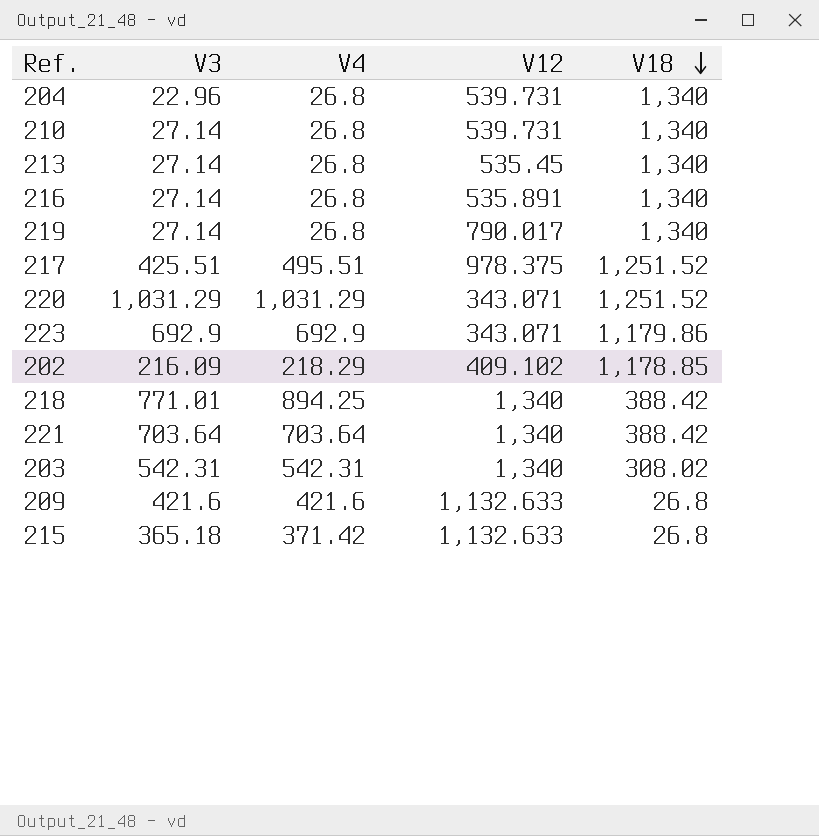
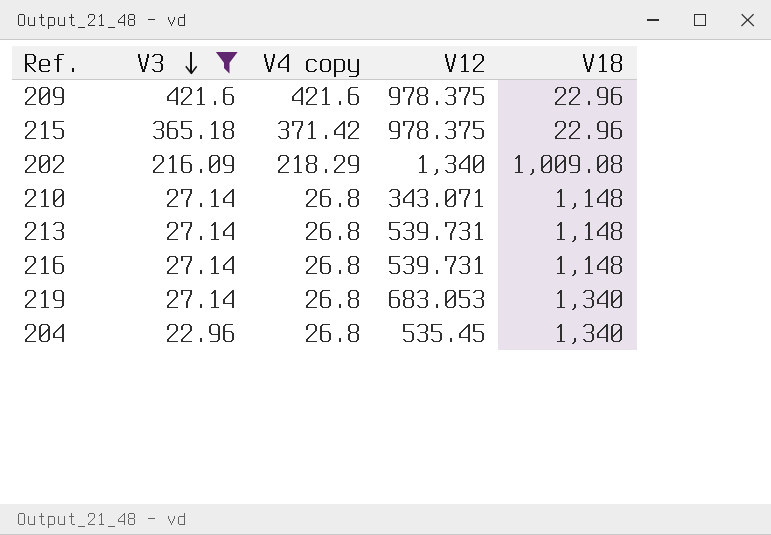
filter: none -> V3 <= 421.6
row order: V18 descending -> V3 descending
column name: V4 -> V4 copy
209 | V12: 1,132.633 -> 978.375
209 | V18: 26.8 -> 22.96
215 | V12: 1,132.633 -> 978.375
215 | V18: 26.8 -> 22.96
202 | V12: 409.102 -> 1,340
202 | V18: 1,178.85 -> 1,009.08
210 | V12: 539.731 -> 343.071
210 | V18: 1,340 -> 1,148
213 | V12: 535.45 -> 539.731
213 | V18: 1,340 -> 1,148
216 | V12: 535.891 -> 539.731
216 | V18: 1,340 -> 1,148
219 | V12: 790.017 -> 683.053
204 | V12: 539.731 -> 535.45

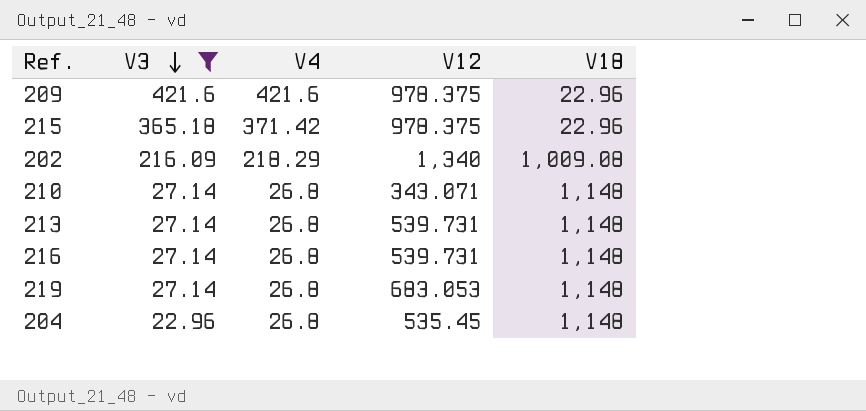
column name: V4 copy -> V4
219 | V18: 1,340 -> 1,148
204 | V18: 1,340 -> 1,148

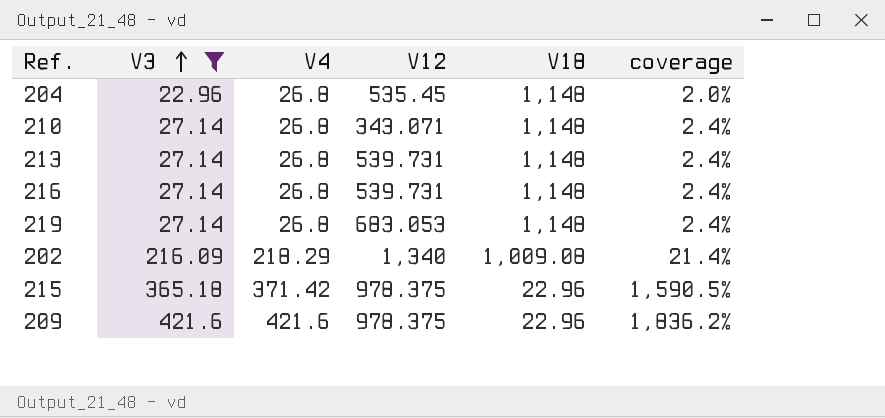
row order: V3 descending -> V3 ascending
column coverage | formula: none -> [V3] / [V18]

